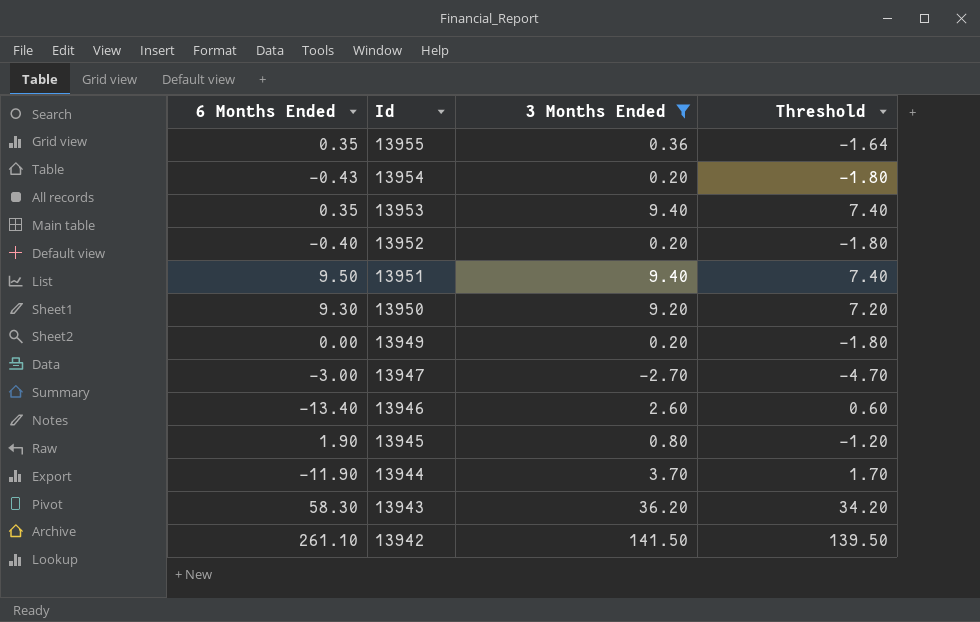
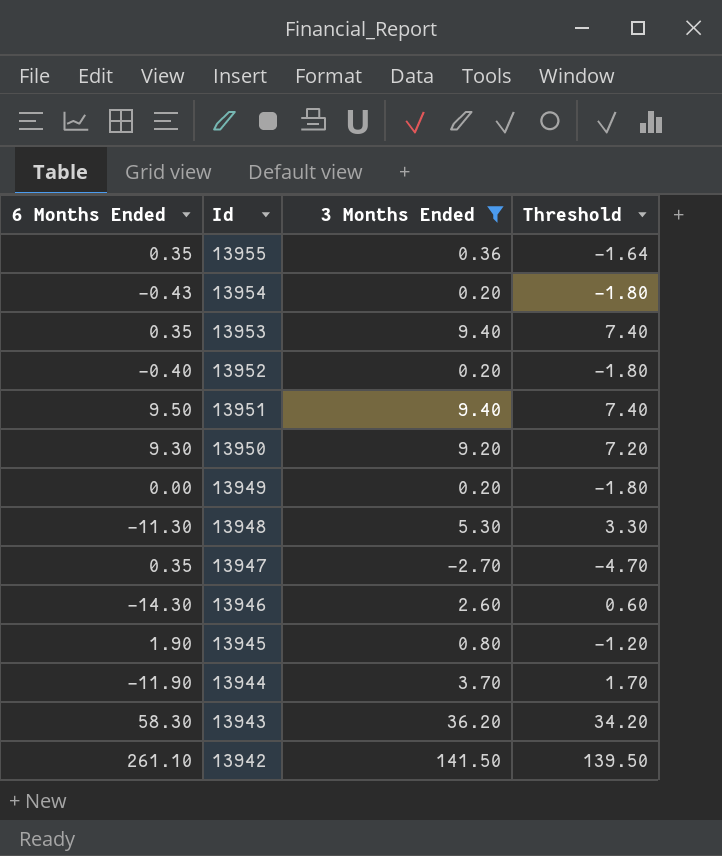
row 13948: none -> -11.30 | 5.30 | 3.30
13947 | 6 Months Ended: -3.00 -> 0.35
13946 | 6 Months Ended: -13.40 -> -14.30

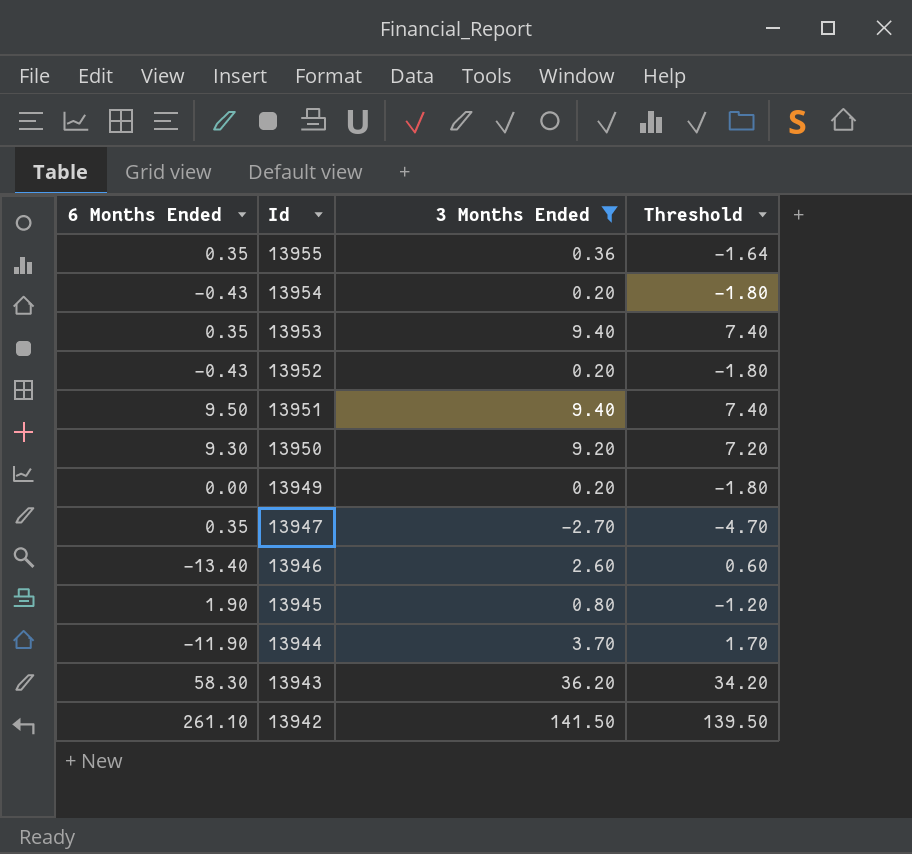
row 13948: -11.30 | 5.30 | 3.30 -> none
13952 | 6 Months Ended: -0.40 -> -0.43
13946 | 6 Months Ended: -14.30 -> -13.40

